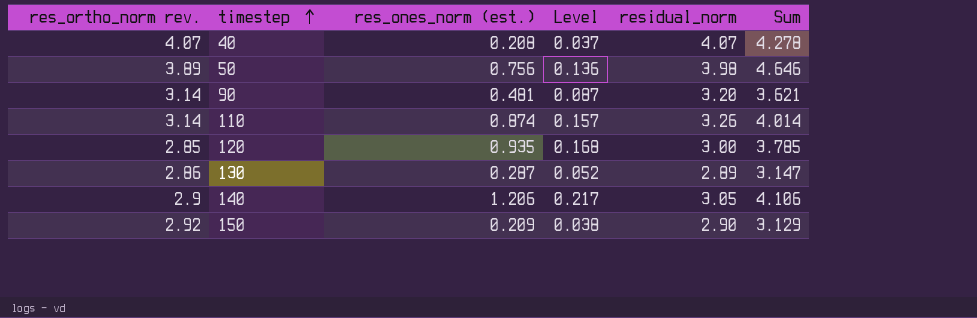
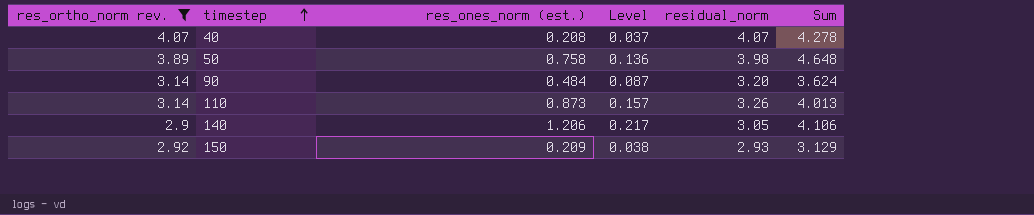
filter: none -> res_ortho_norm rev. >= 2.9
50 | res_ones_norm (est.): 0.756 -> 0.758
50 | Sum: 4.646 -> 4.648
90 | res_ones_norm (est.): 0.481 -> 0.484
90 | Sum: 3.621 -> 3.624
110 | res_ones_norm (est.): 0.874 -> 0.873
110 | Sum: 4.014 -> 4.013
150 | residual_norm: 2.90 -> 2.93

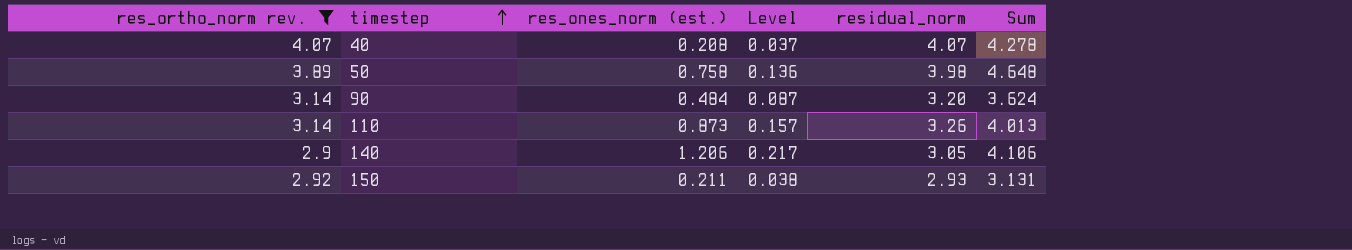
150 | res_ones_norm (est.): 0.209 -> 0.211
150 | Sum: 3.129 -> 3.131

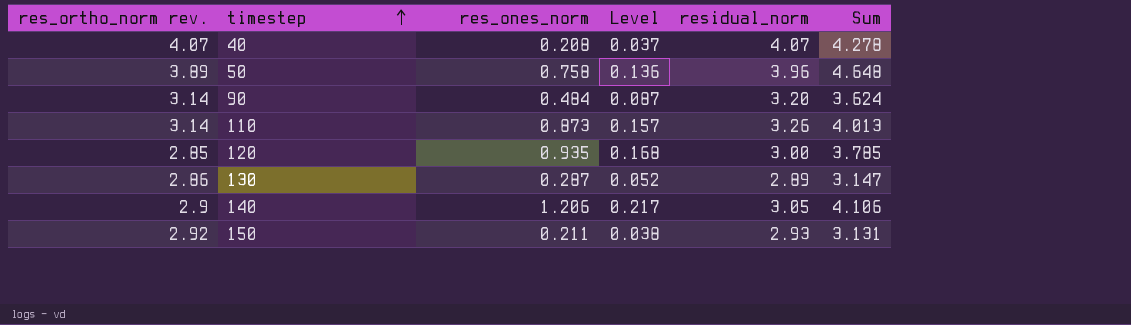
filter: res_ortho_norm rev. >= 2.9 -> none
column name: res_ones_norm (est.) -> res_ones_norm
50 | residual_norm: 3.98 -> 3.96

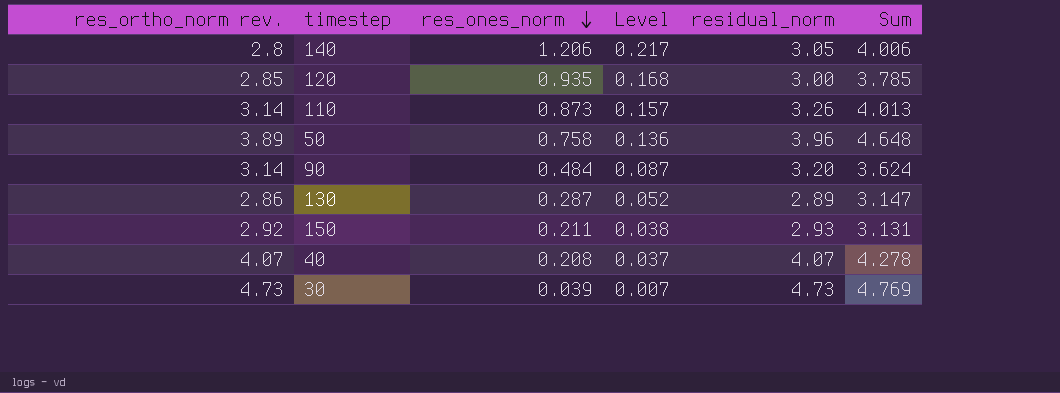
row order: timestep ascending -> res_ones_norm descending
140 | res_ortho_norm rev.: 2.9 -> 2.8
140 | Sum: 4.106 -> 4.006
row 30: none -> 4.73 | 0.039 | 0.007 | 4.73 | 4.769

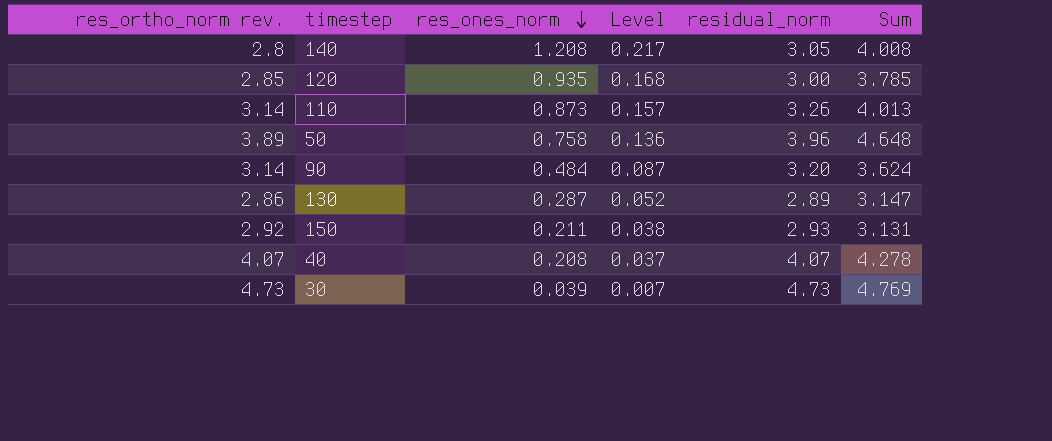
140 | res_ones_norm: 1.206 -> 1.208
140 | Sum: 4.006 -> 4.008

